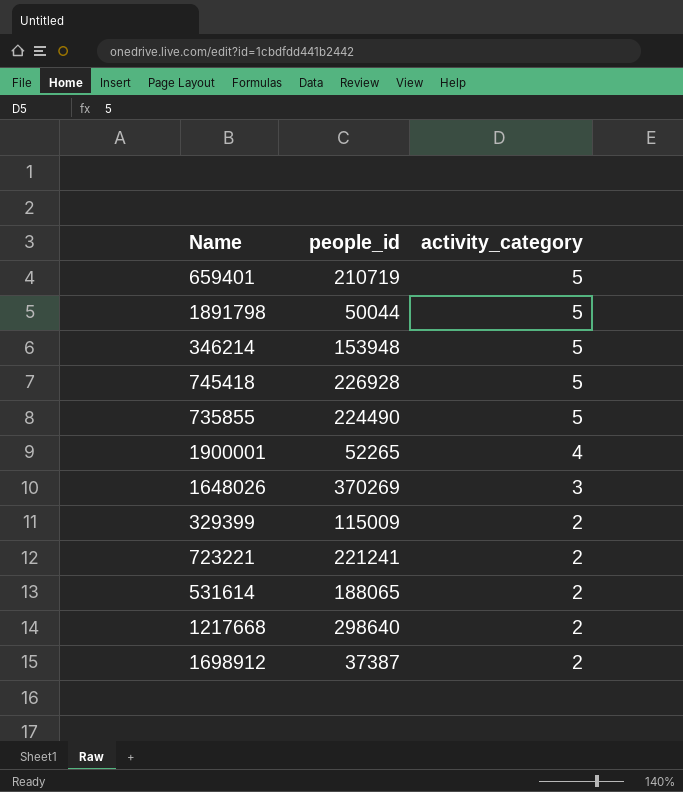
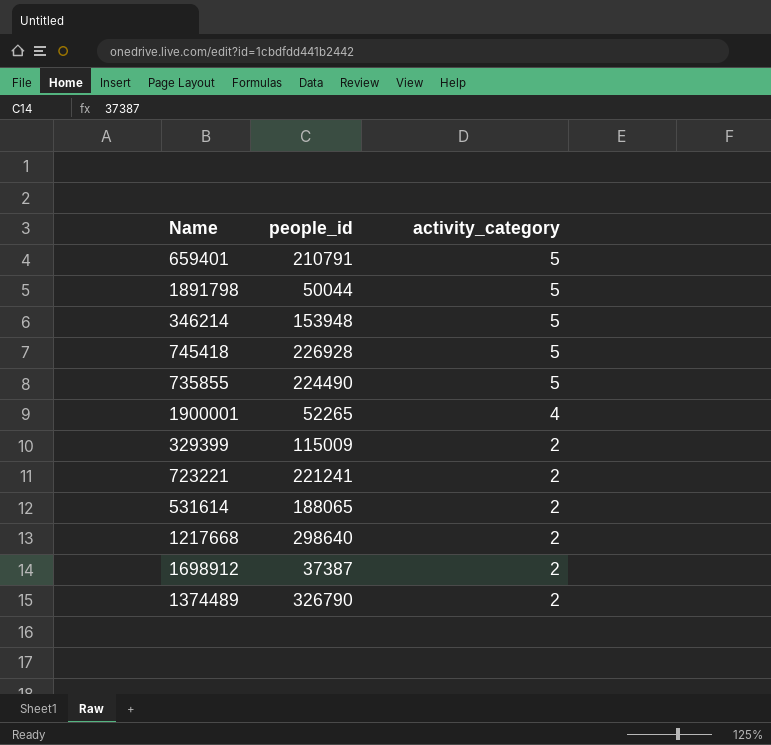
row 1648026: 370269 | 3 -> none
659401 | people_id: 210719 -> 210791
row 1374489: none -> 326790 | 2

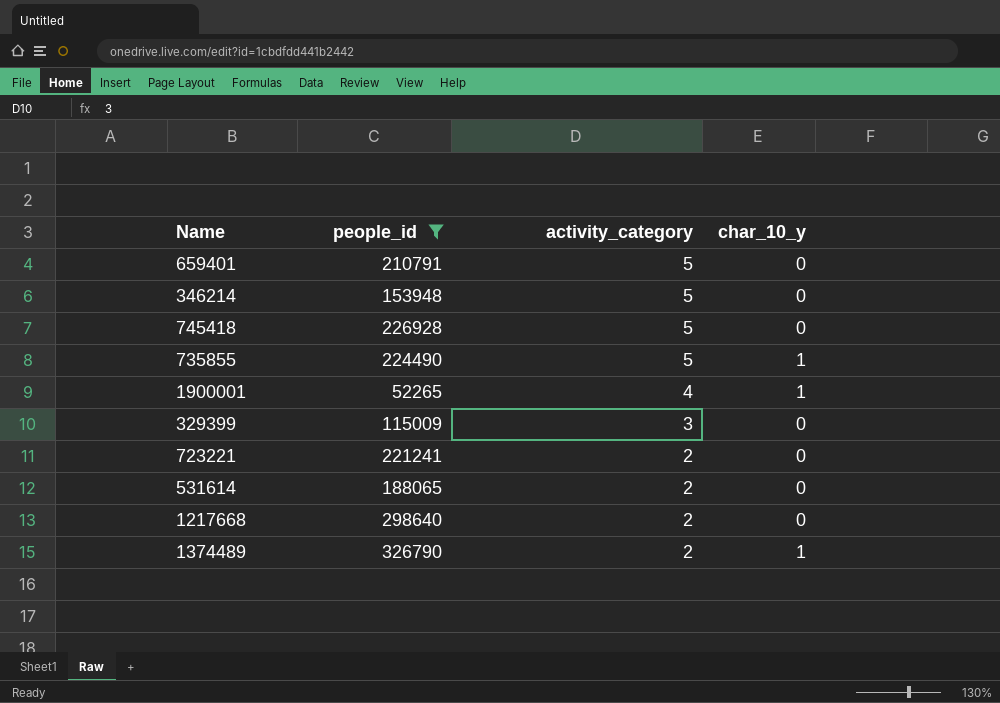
filter: none -> people_id >= 52265
column char_10_y | position: none -> 4
329399 | activity_category: 2 -> 3

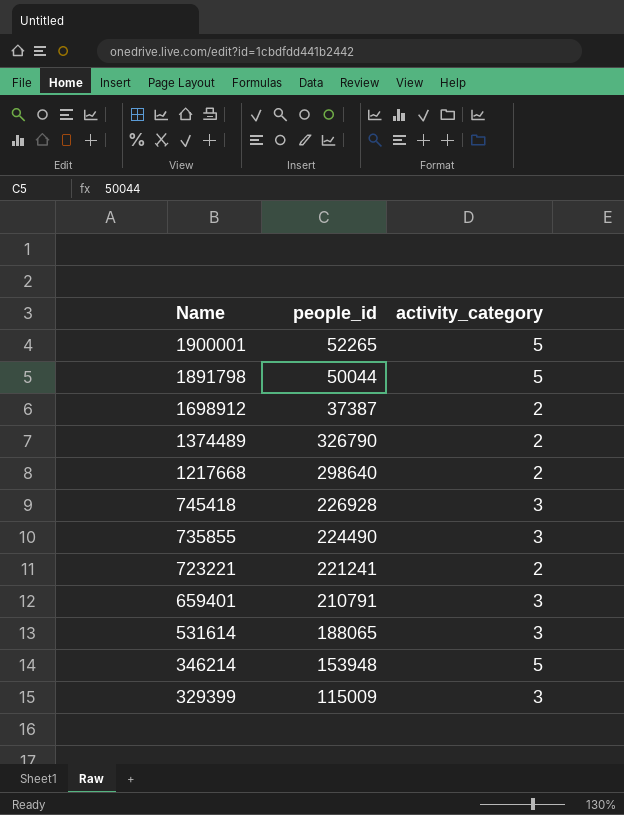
filter: people_id >= 52265 -> none
row order: activity_category descending -> Name descending
column char_10_y | position: 4 -> none
1900001 | activity_category: 4 -> 5
745418 | activity_category: 5 -> 3
735855 | activity_category: 5 -> 3
659401 | activity_category: 5 -> 3
531614 | activity_category: 2 -> 3

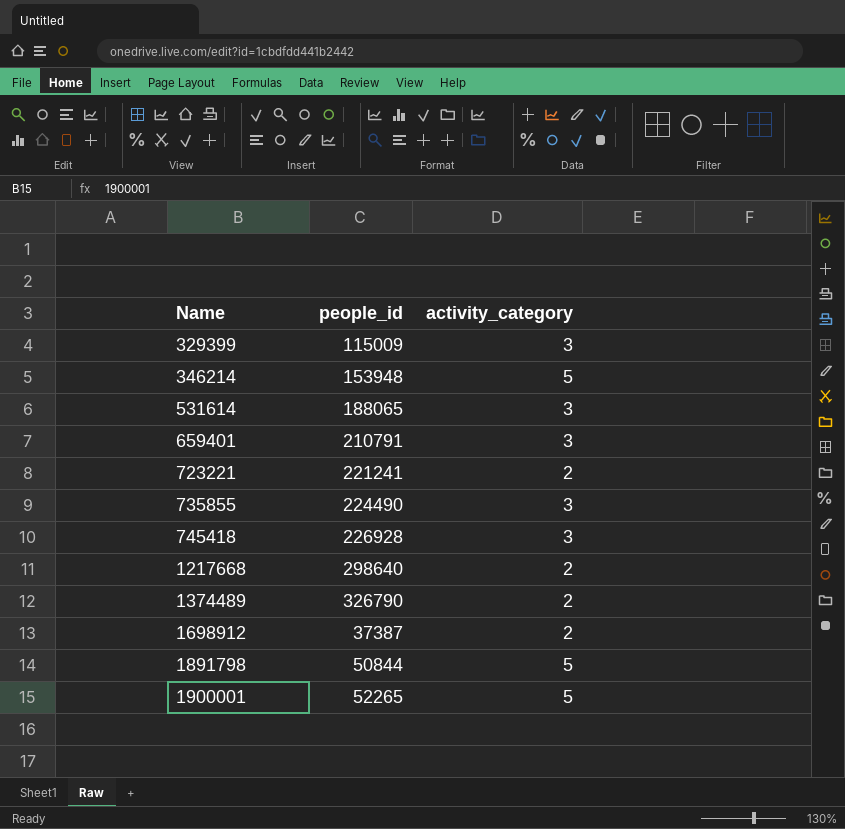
row order: Name descending -> Name ascending
1891798 | people_id: 50044 -> 50844

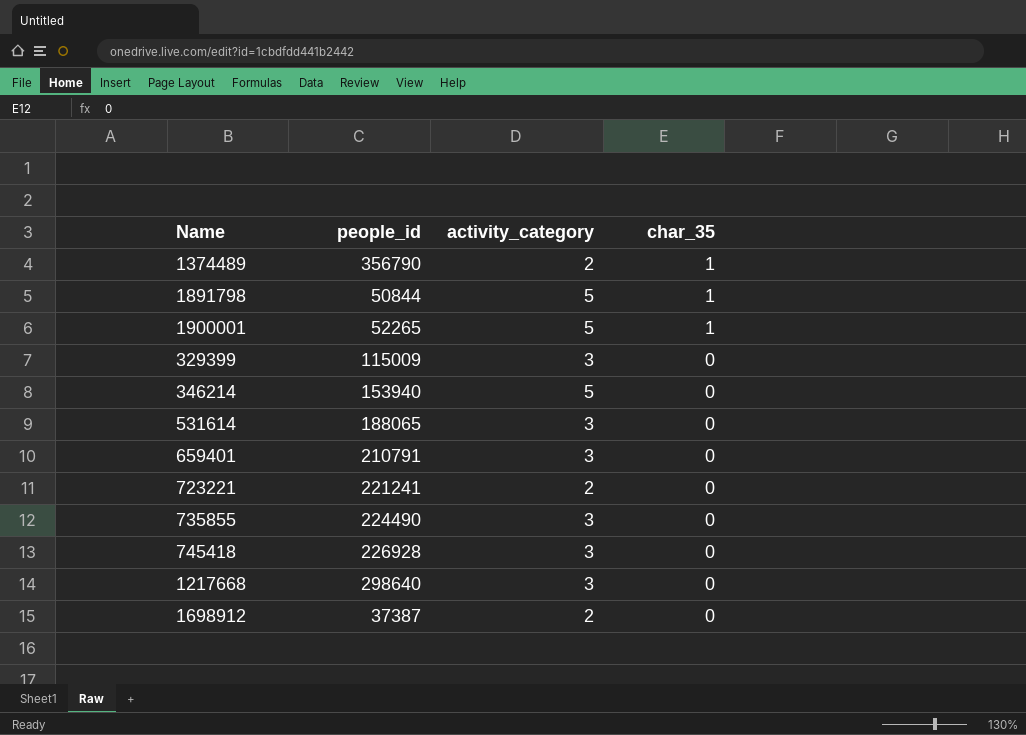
row order: Name ascending -> char_35 descending
column char_35 | position: none -> 4
1374489 | people_id: 326790 -> 356790
346214 | people_id: 153948 -> 153940
1217668 | activity_category: 2 -> 3

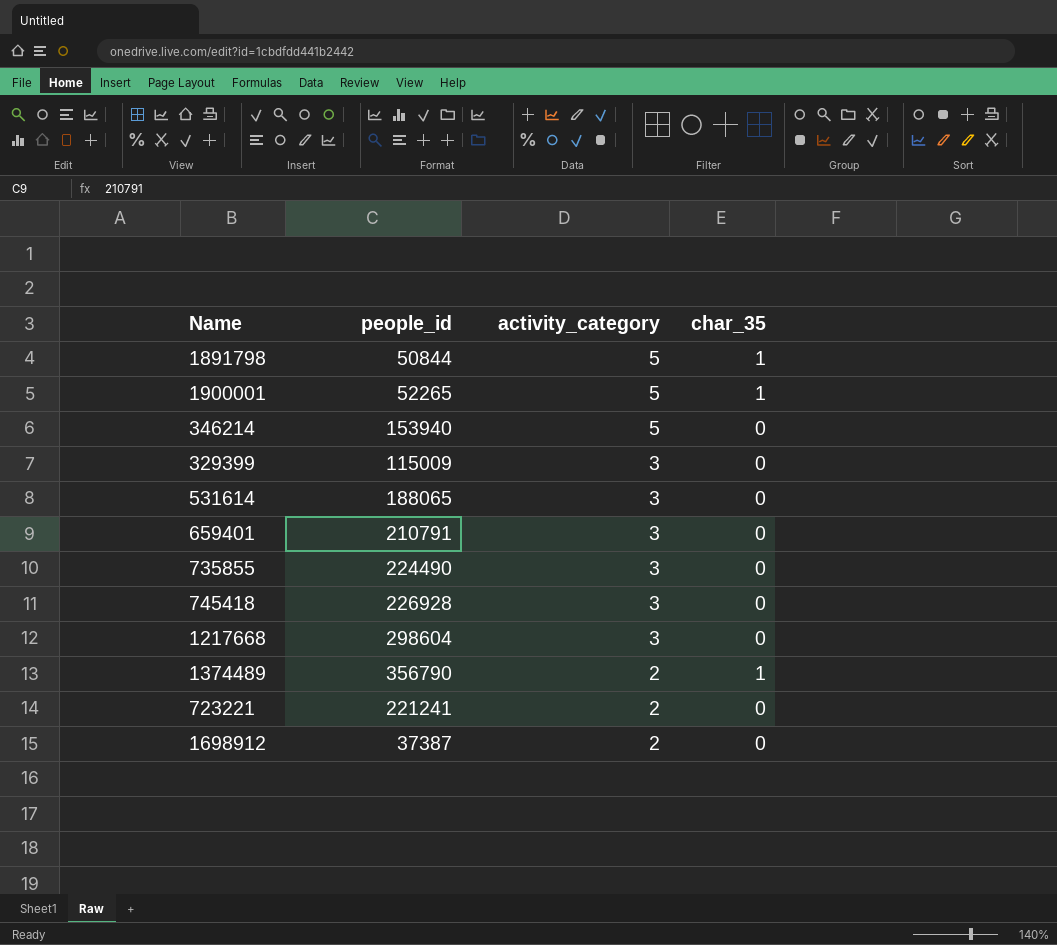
row order: char_35 descending -> activity_category descending
1217668 | people_id: 298640 -> 298604

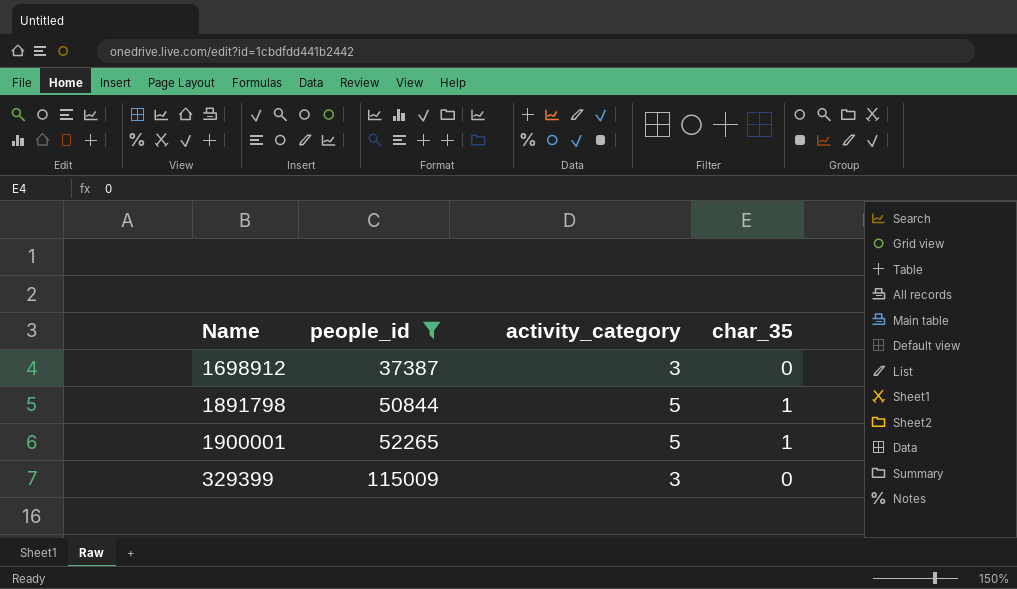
filter: none -> people_id <= 115009
row order: activity_category descending -> people_id ascending
1698912 | activity_category: 2 -> 3

